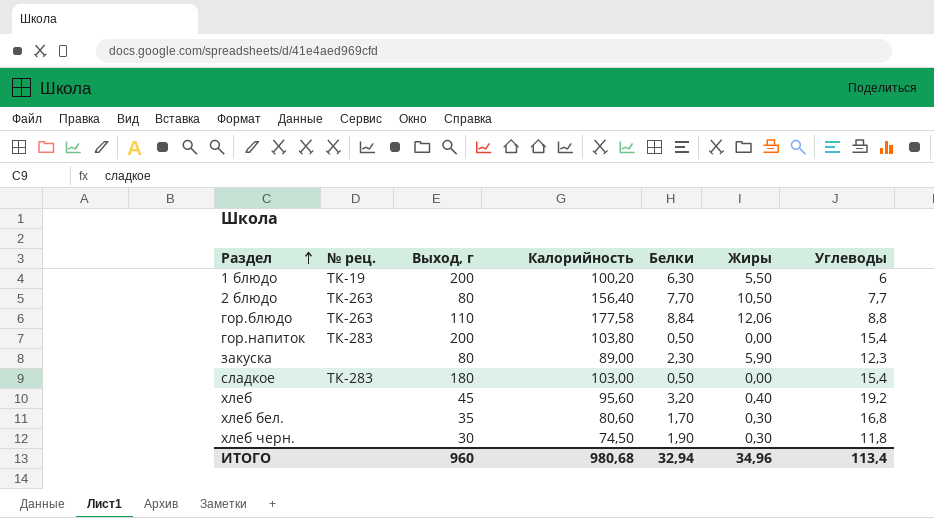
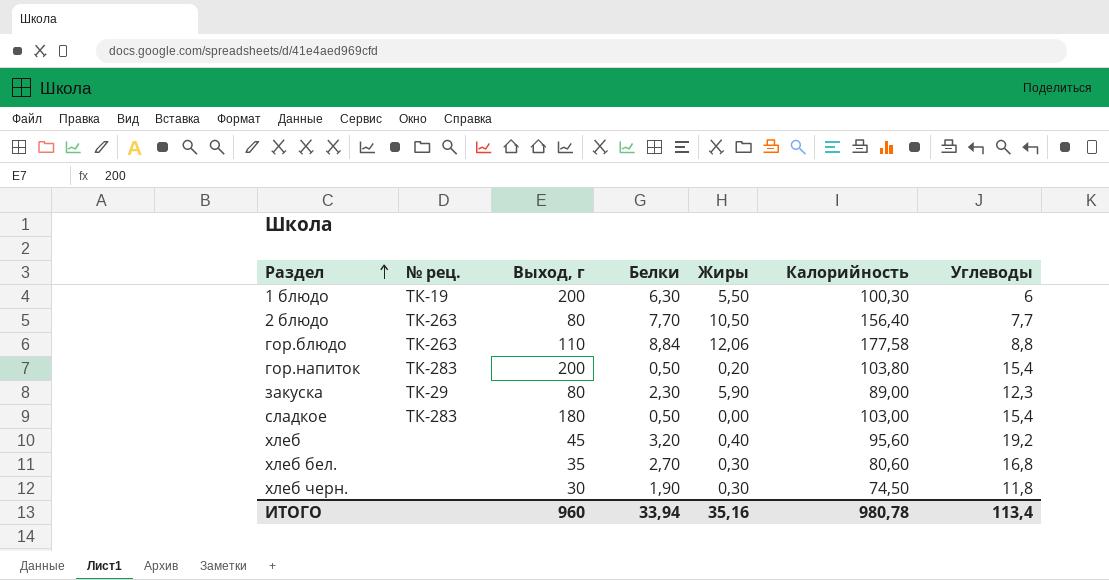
column Калорийность | position: 4 -> 6
1 блюдо | Калорийность: 100,20 -> 100,30
гор.напиток | Жиры: 0,00 -> 0,20
закуска | № рец.: none -> ТК-29
хлеб бел. | Белки: 1,70 -> 2,70
ИТОГО | Белки: 32,94 -> 33,94
ИТОГО | Жиры: 34,96 -> 35,16
ИТОГО | Калорийность: 980,68 -> 980,78

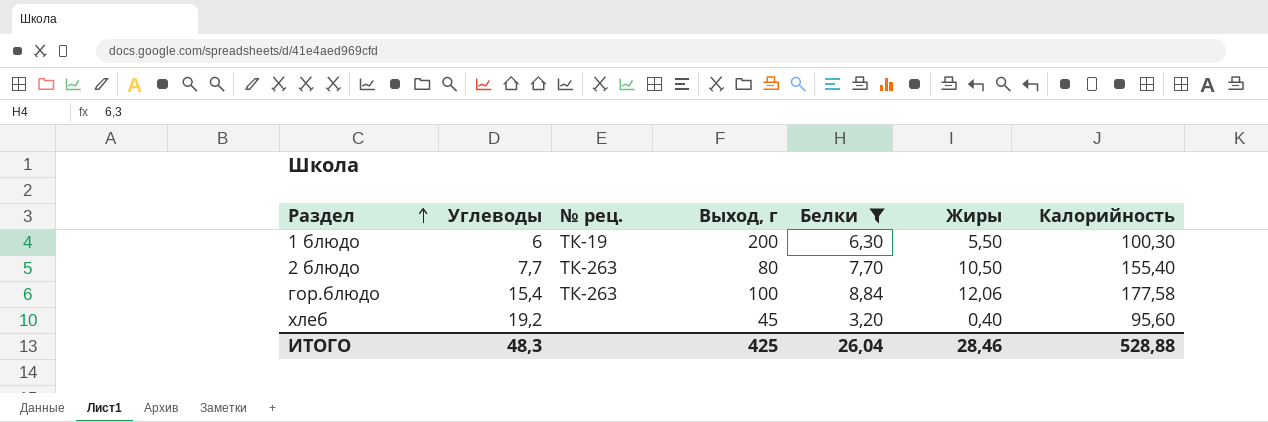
filter: none -> Белки >= 3,20
column Углеводы | position: 7 -> 2
2 блюдо | Калорийность: 156,40 -> 155,40
гор.блюдо | Углеводы: 8,8 -> 15,4
гор.блюдо | Выход, г: 110 -> 100
ИТОГО | Углеводы: 113,4 -> 48,3
ИТОГО | Выход, г: 960 -> 425
ИТОГО | Белки: 33,94 -> 26,04
ИТОГО | Жиры: 35,16 -> 28,46
ИТОГО | Калорийность: 980,78 -> 528,88

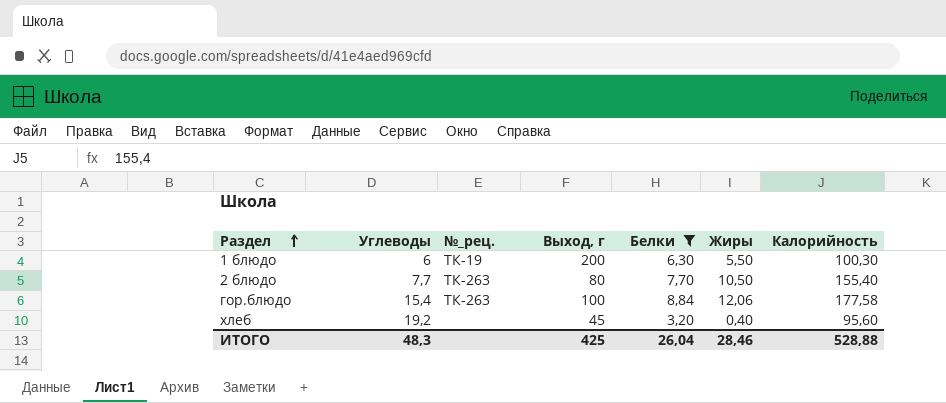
column name: № рец. -> №_рец.

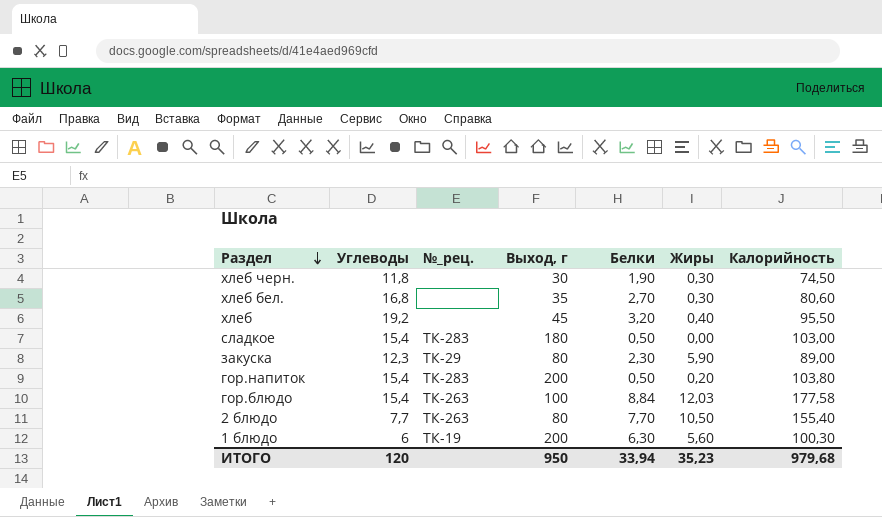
filter: Белки >= 3,20 -> none
row order: Раздел ascending -> Раздел descending
хлеб | Калорийность: 95,60 -> 95,50
гор.блюдо | Жиры: 12,06 -> 12,03
1 блюдо | Жиры: 5,50 -> 5,60
ИТОГО | Углеводы: 48,3 -> 120
ИТОГО | Выход, г: 425 -> 950
ИТОГО | Белки: 26,04 -> 33,94
ИТОГО | Жиры: 28,46 -> 35,23
ИТОГО | Калорийность: 528,88 -> 979,68

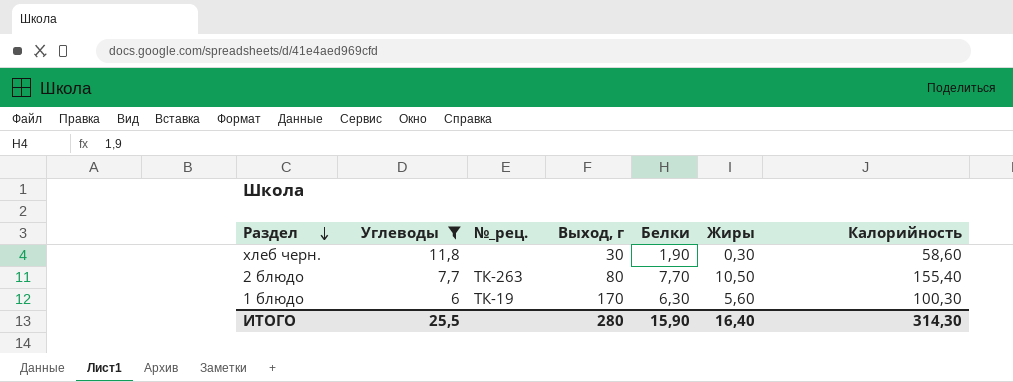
filter: none -> Углеводы <= 11,8
хлеб черн. | Калорийность: 74,50 -> 58,60
1 блюдо | Выход, г: 200 -> 170
ИТОГО | Углеводы: 120 -> 25,5
ИТОГО | Выход, г: 950 -> 280
ИТОГО | Белки: 33,94 -> 15,90
ИТОГО | Жиры: 35,23 -> 16,40
ИТОГО | Калорийность: 979,68 -> 314,30

